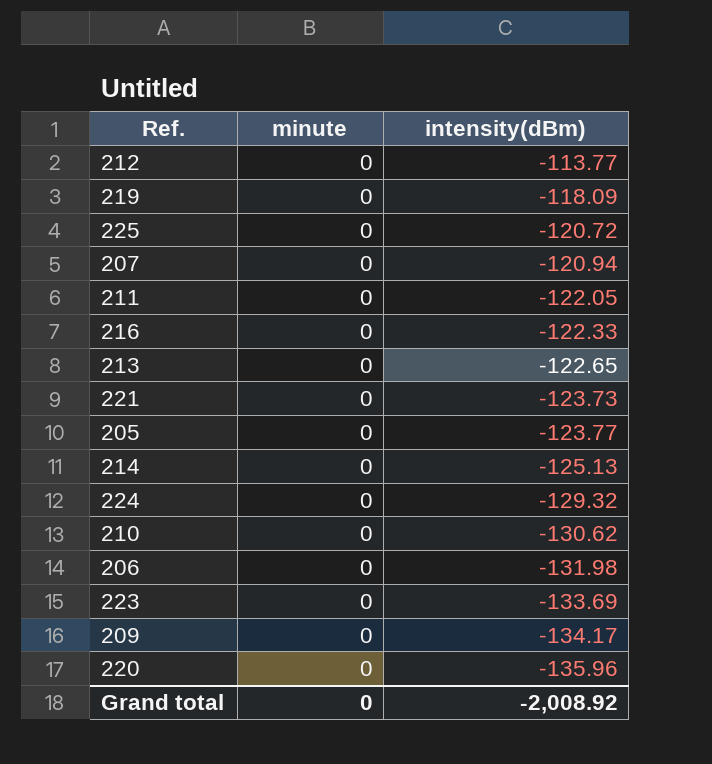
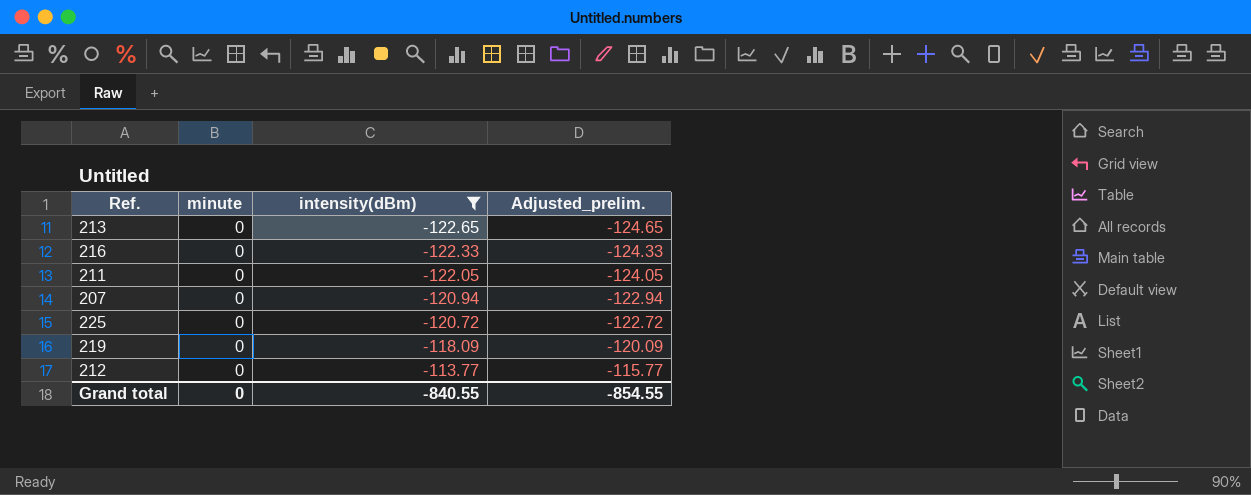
filter: none -> intensity(dBm) >= -122.65
row order: intensity(dBm) descending -> intensity(dBm) ascending
column Adjusted_prelim. | formula: none -> [intensity(dBm)] - 2
Grand total | intensity(dBm): -2,008.92 -> -840.55

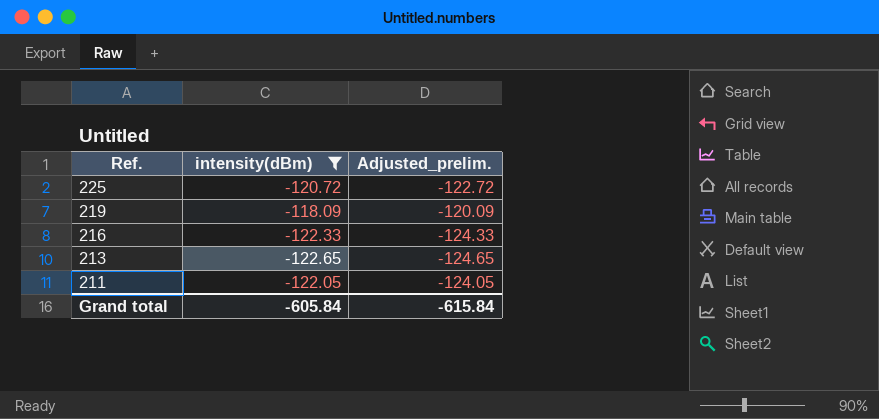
row order: intensity(dBm) ascending -> Ref. descending
column minute | position: 2 -> none
row 207: 0 | -120.94 | -122.94 -> none
row 212: 0 | -113.77 | -115.77 -> none
Grand total | intensity(dBm): -840.55 -> -605.84
Grand total | Adjusted_prelim.: -854.55 -> -615.84

